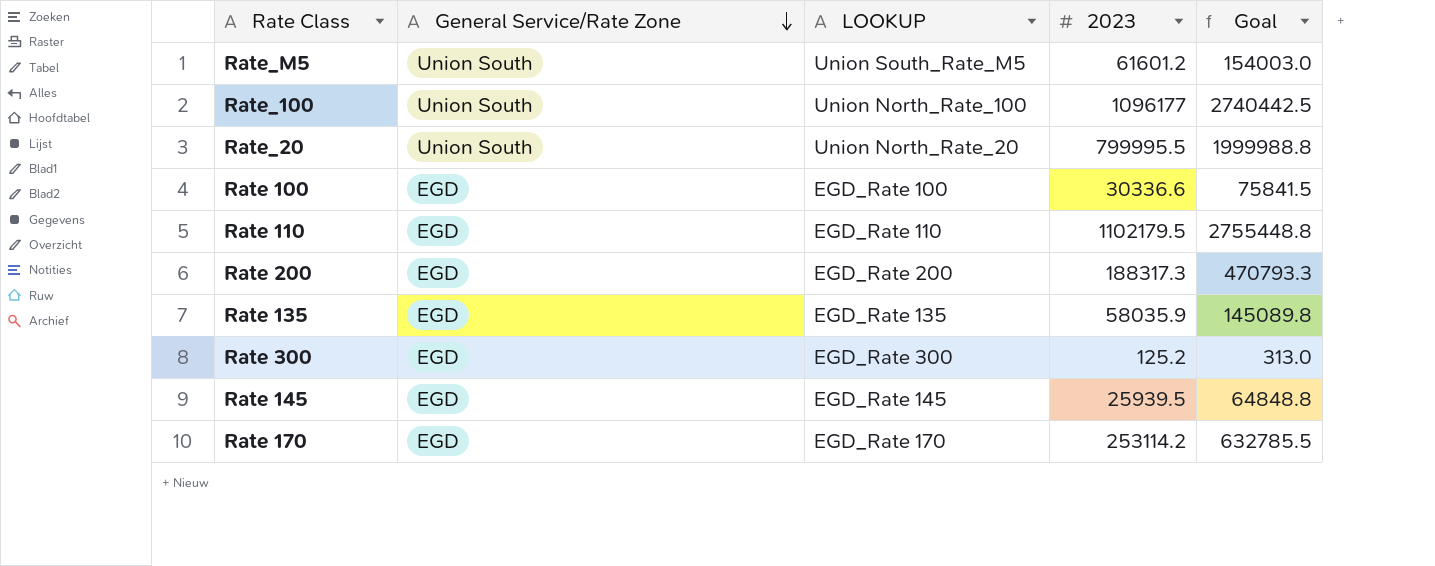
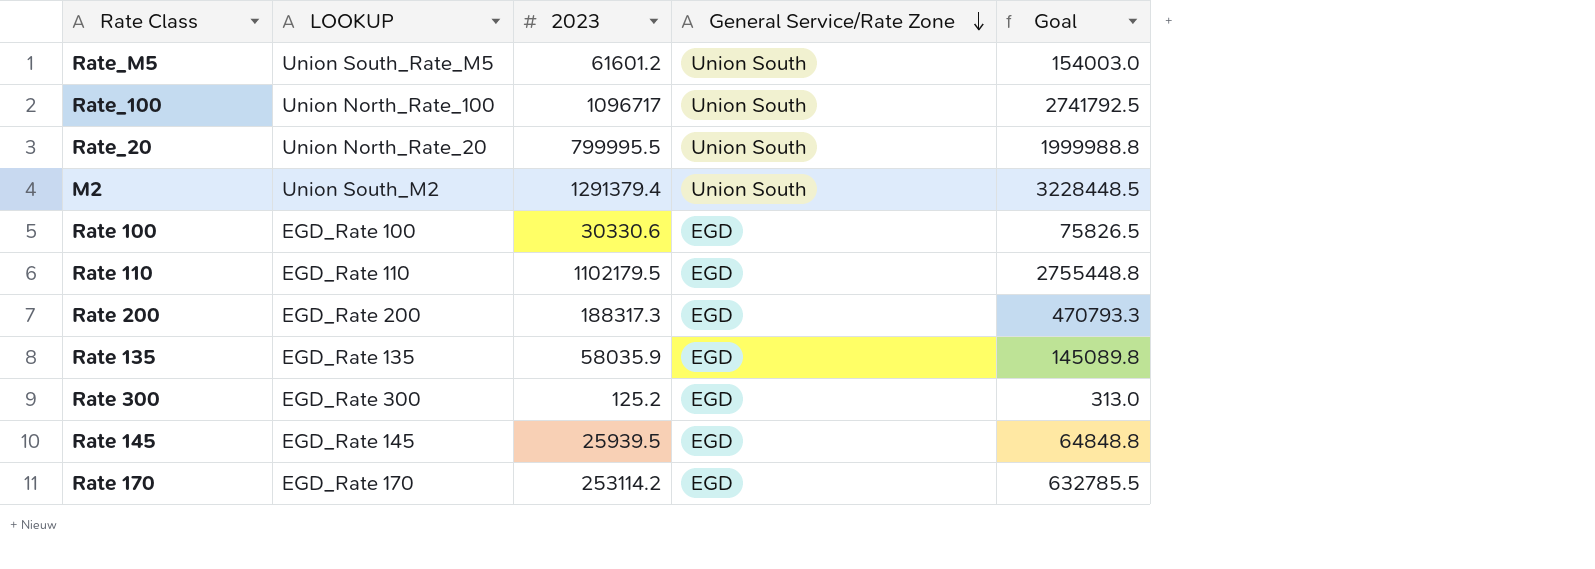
column General Service/Rate Zone | position: 2 -> 4
Rate_100 | 2023: 1096177 -> 1096717
Rate_100 | Goal: 2740442.5 -> 2741792.5
row M2: none -> Union South_M2 | 1291379.4 | Union South | 3228448.5
Rate 100 | 2023: 30336.6 -> 30330.6
Rate 100 | Goal: 75841.5 -> 75826.5

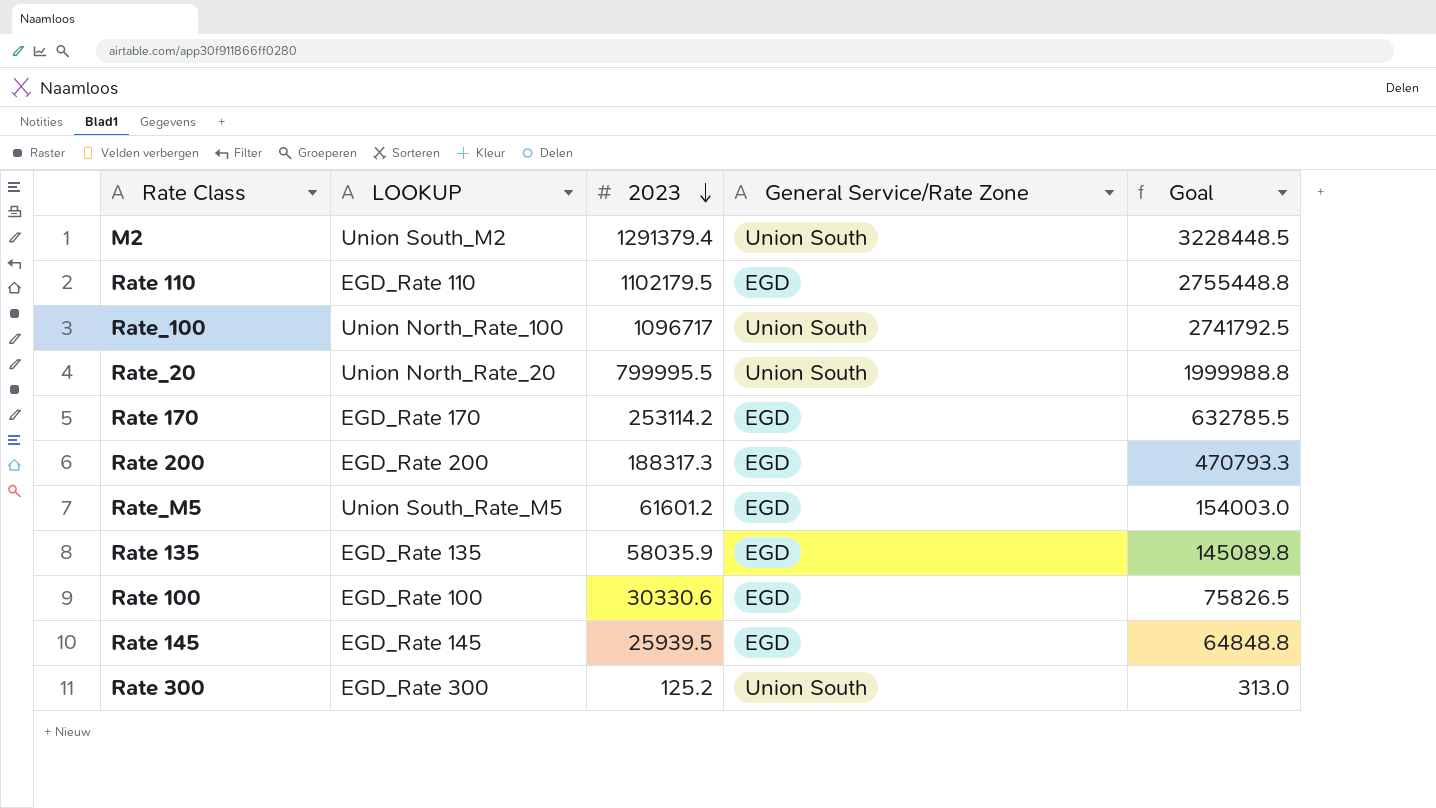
row order: General Service/Rate Zone descending -> 2023 descending
Rate_M5 | General Service/Rate Zone: Union South -> EGD
Rate 300 | General Service/Rate Zone: EGD -> Union South

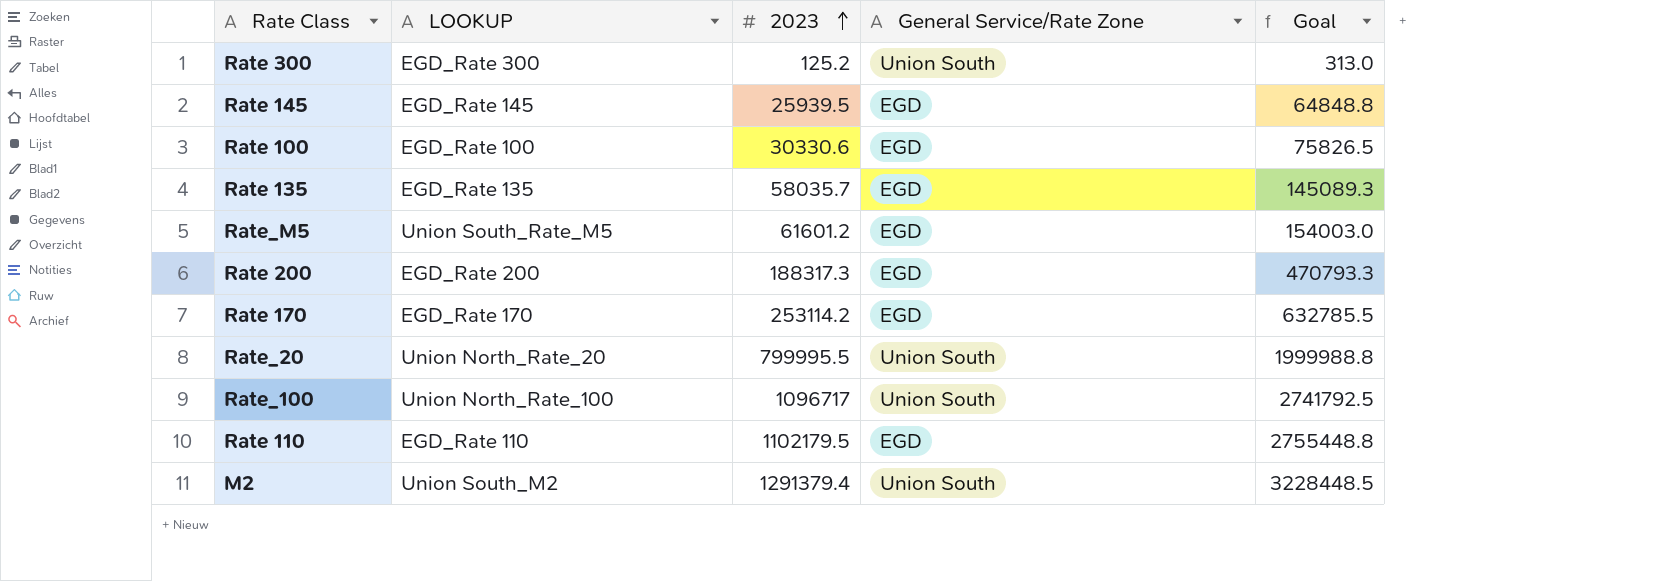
row order: 2023 descending -> 2023 ascending
Rate 135 | 2023: 58035.9 -> 58035.7
Rate 135 | Goal: 145089.8 -> 145089.3

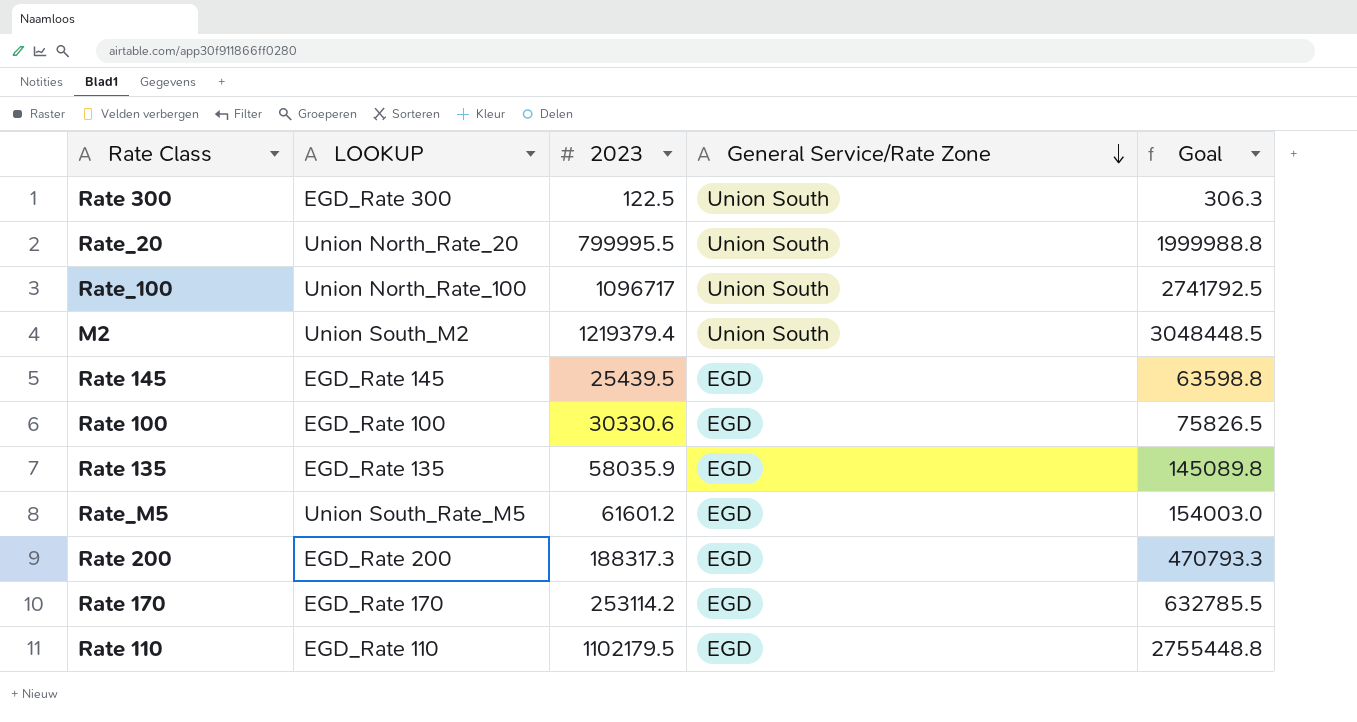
row order: 2023 ascending -> General Service/Rate Zone descending
Rate 300 | 2023: 125.2 -> 122.5
Rate 300 | Goal: 313.0 -> 306.3
M2 | 2023: 1291379.4 -> 1219379.4
M2 | Goal: 3228448.5 -> 3048448.5
Rate 145 | 2023: 25939.5 -> 25439.5
Rate 145 | Goal: 64848.8 -> 63598.8
Rate 135 | 2023: 58035.7 -> 58035.9
Rate 135 | Goal: 145089.3 -> 145089.8

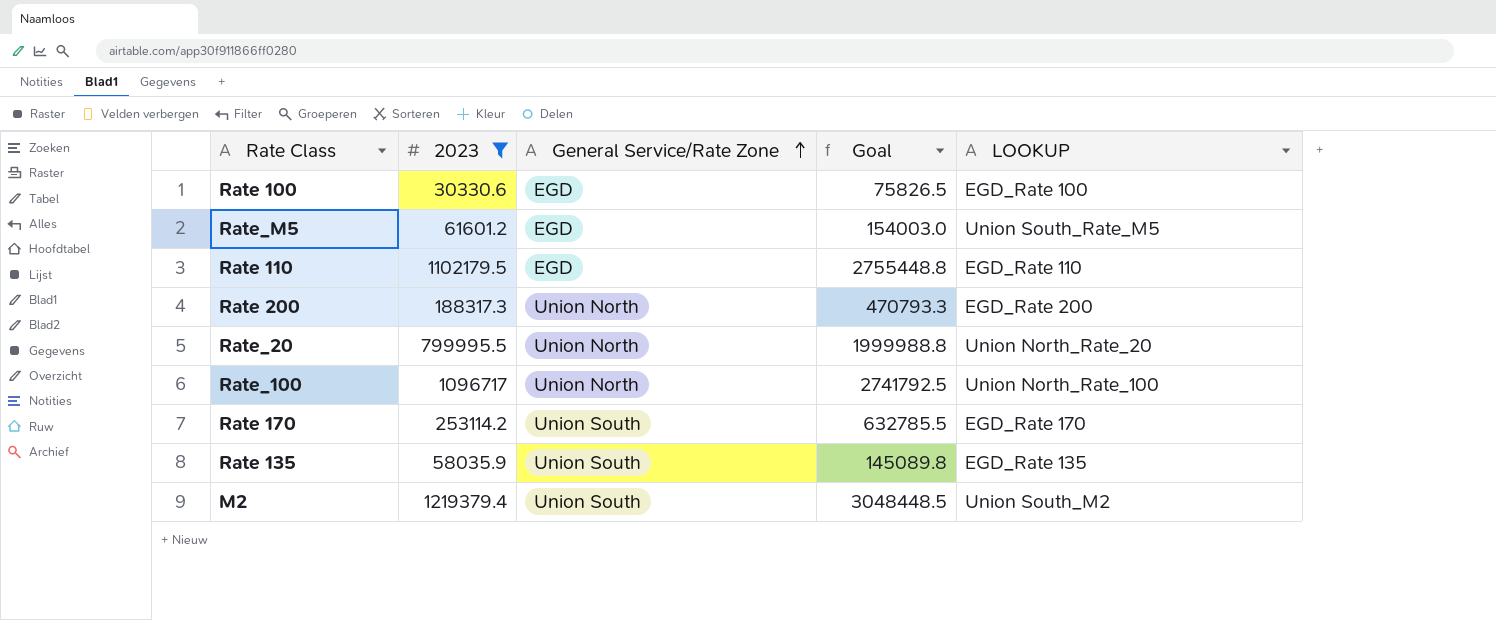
filter: none -> 2023 >= 30330.6
row order: General Service/Rate Zone descending -> General Service/Rate Zone ascending
column LOOKUP | position: 2 -> 5
Rate 200 | General Service/Rate Zone: EGD -> Union North
Rate_20 | General Service/Rate Zone: Union South -> Union North
Rate_100 | General Service/Rate Zone: Union South -> Union North
Rate 170 | General Service/Rate Zone: EGD -> Union South
Rate 135 | General Service/Rate Zone: EGD -> Union South

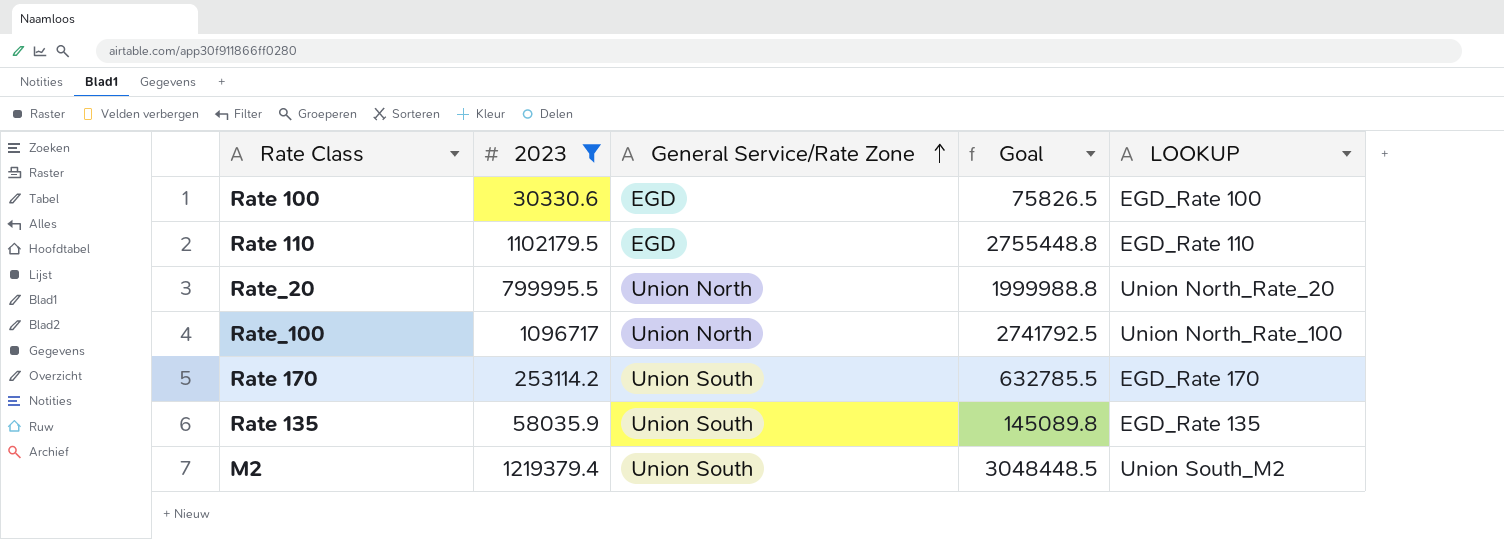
row Rate_M5: 61601.2 | EGD | 154003.0 | Union South_Rate_M5 -> none
row Rate 200: 188317.3 | Union North | 470793.3 | EGD_Rate 200 -> none

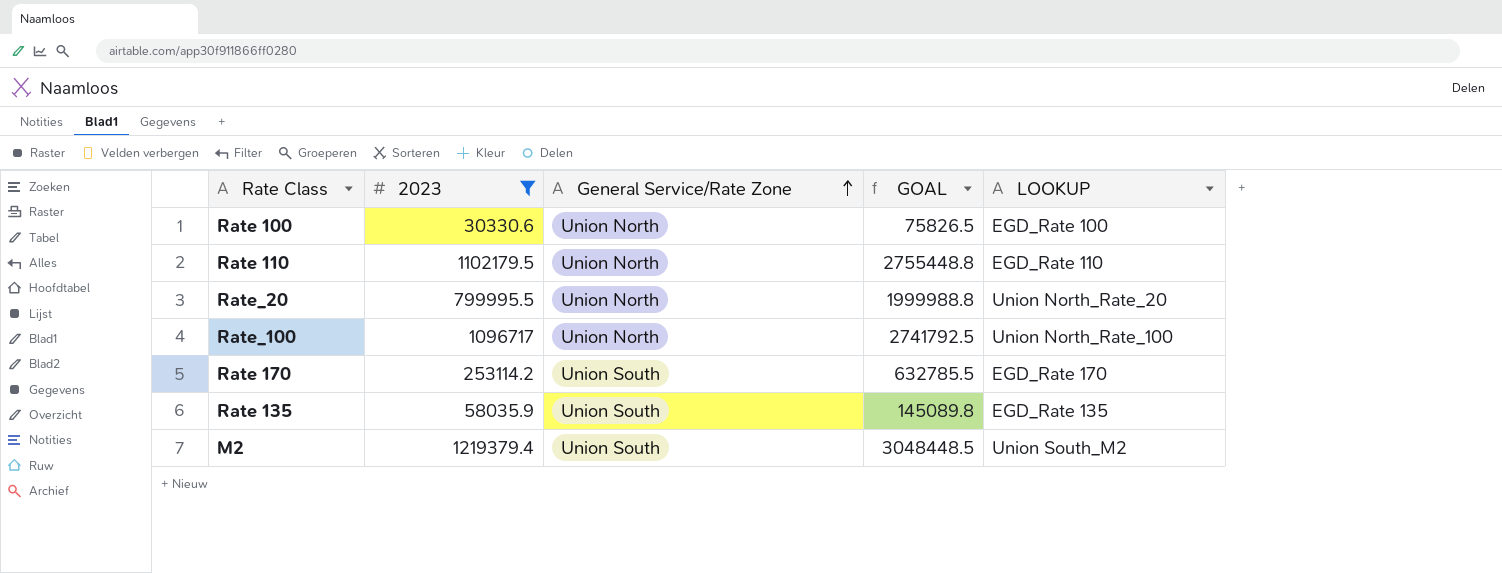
column name: Goal -> GOAL
Rate 100 | General Service/Rate Zone: EGD -> Union North
Rate 110 | General Service/Rate Zone: EGD -> Union North

